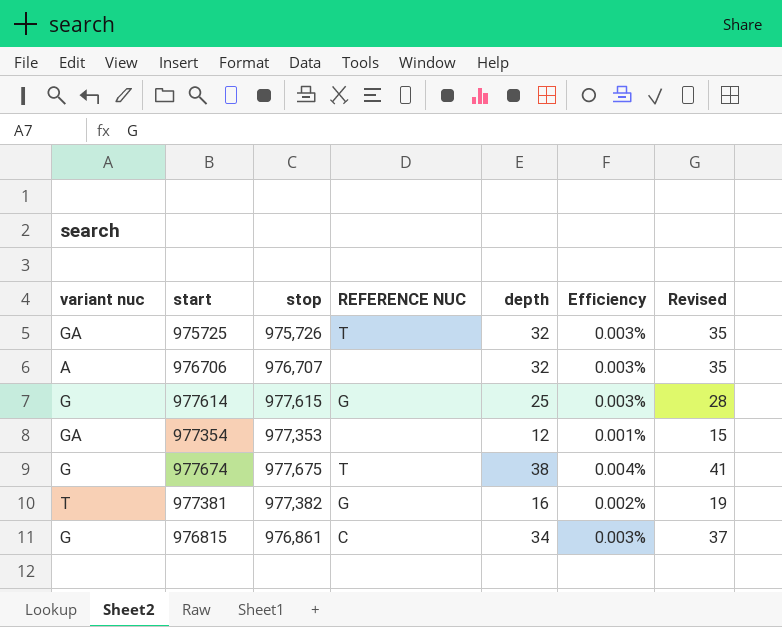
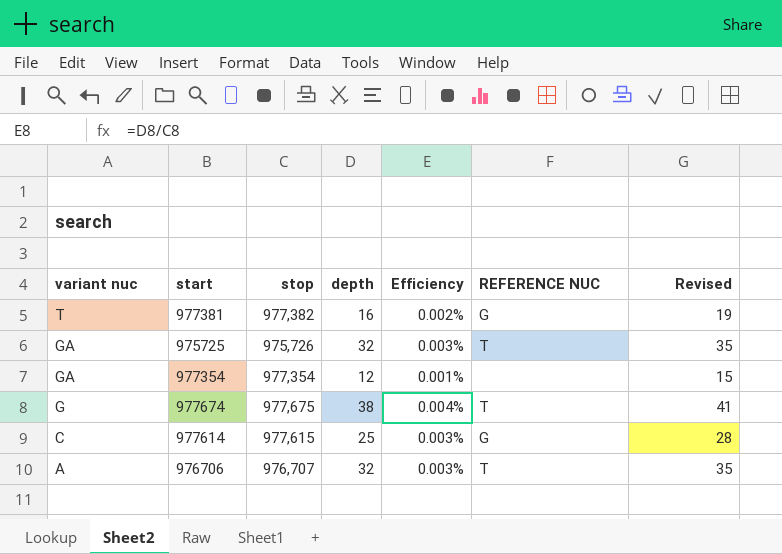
row order: none -> variant nuc descending
column REFERENCE NUC | position: 4 -> 6
row 976815: G | 976,861 | C | 34 | 0.003% | 37 -> none
977354 | stop: 977,353 -> 977,354
977614 | variant nuc: G -> C
976706 | REFERENCE NUC: none -> T

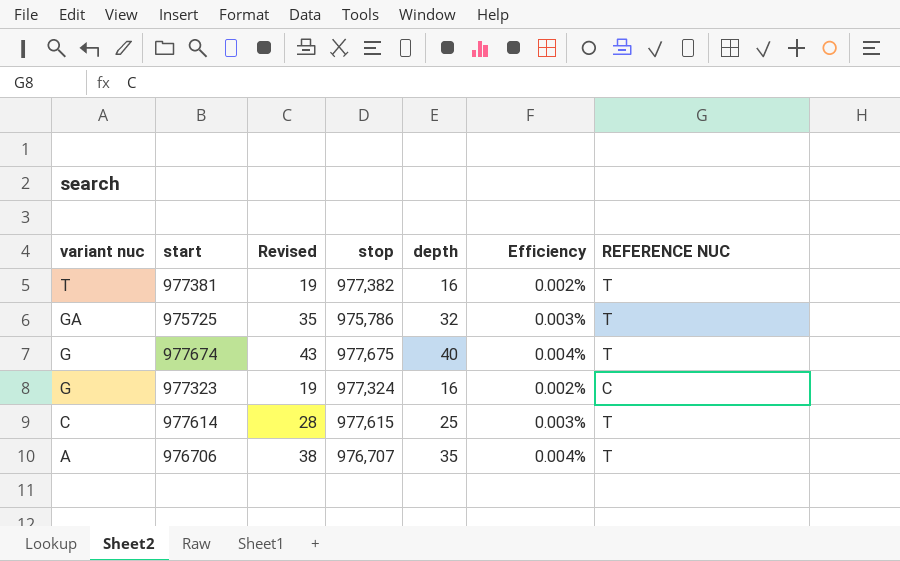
column Revised | position: 7 -> 3
row 977354: GA | 977,354 | 12 | 0.001% | none | 15 -> none
977381 | REFERENCE NUC: G -> T
975725 | stop: 975,726 -> 975,786
977674 | Revised: 41 -> 43
977674 | depth: 38 -> 40
row 977323: none -> G | 19 | 977,324 | 16 | 0.002% | C
977614 | REFERENCE NUC: G -> T
976706 | Revised: 35 -> 38
976706 | depth: 32 -> 35
976706 | Efficiency: 0.003% -> 0.004%

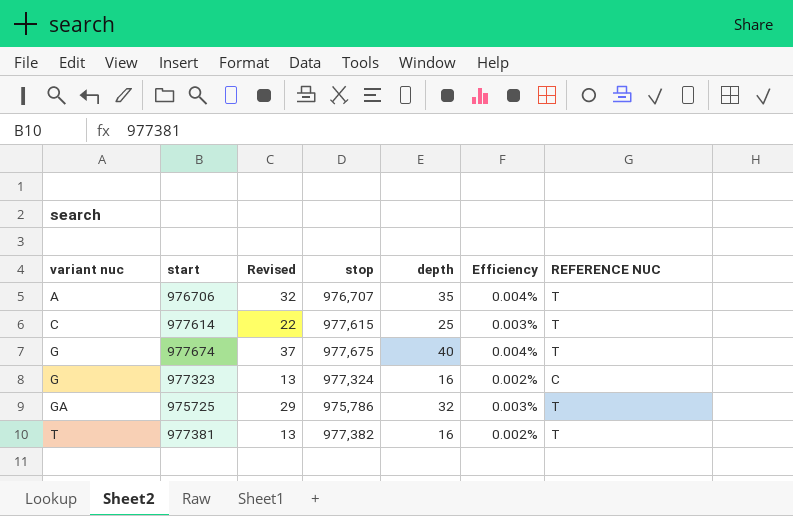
row order: variant nuc descending -> variant nuc ascending
column Revised | formula: [depth] + 3 -> [depth] - 3

